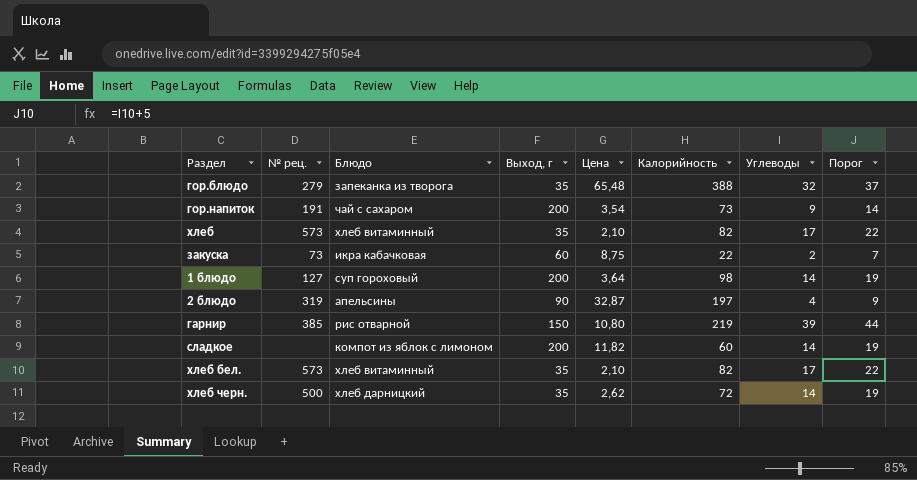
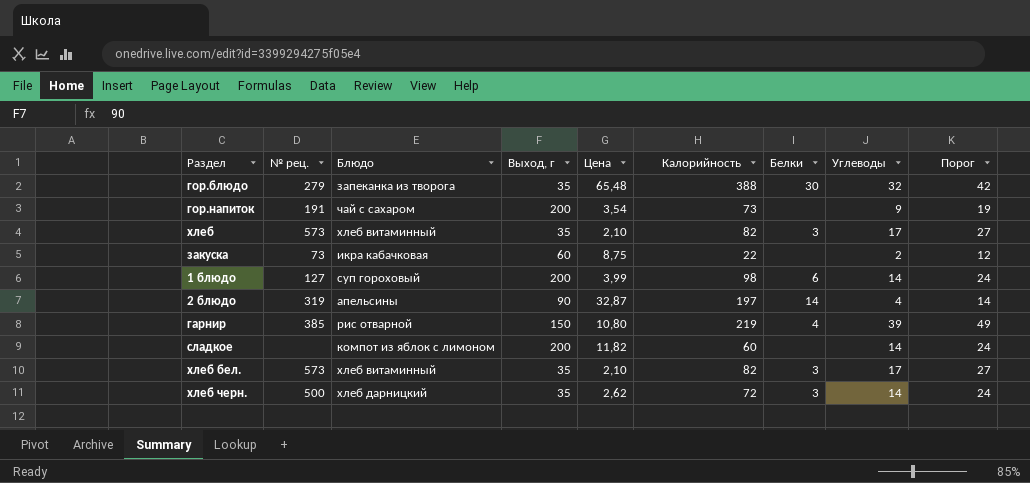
column Белки | position: none -> 7
column Порог | formula: [Углеводы] + 5 -> [Углеводы] + 10
1 блюдо | Цена: 3,64 -> 3,99

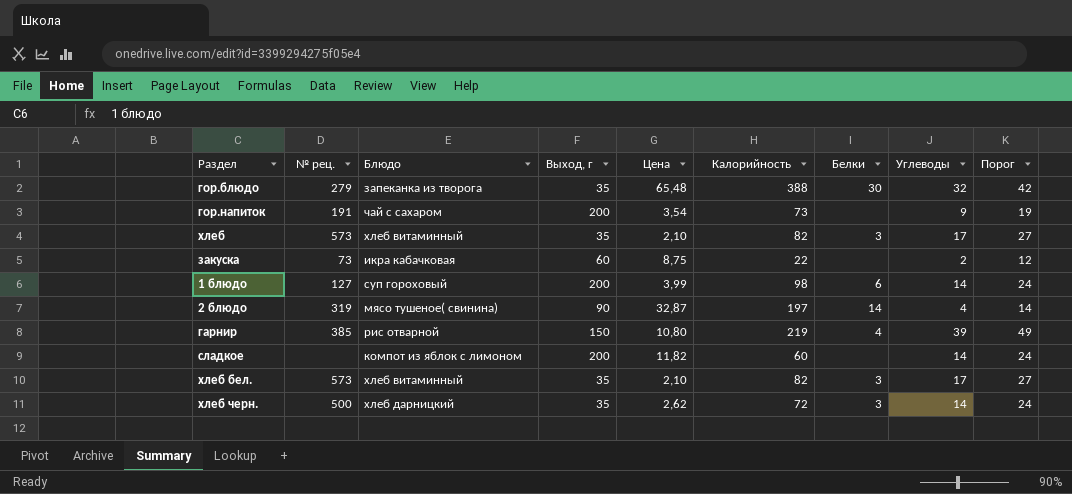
2 блюдо | Блюдо: апельсины -> мясо тушеное( свинина)

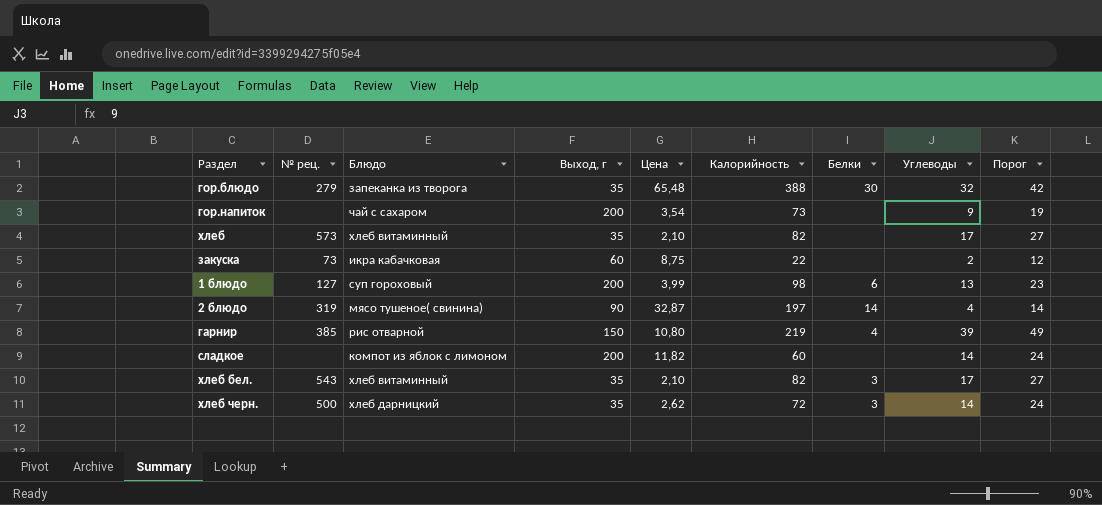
гор.напиток | № рец.: 191 -> none
хлеб | Белки: 3 -> none
1 блюдо | Углеводы: 14 -> 13
1 блюдо | Порог: 24 -> 23
хлеб бел. | № рец.: 573 -> 543

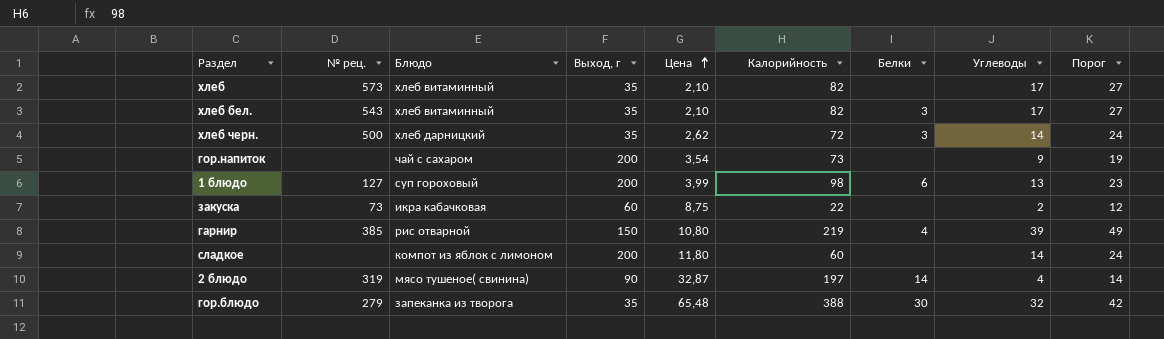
row order: none -> Цена ascending
сладкое | Цена: 11,82 -> 11,80

